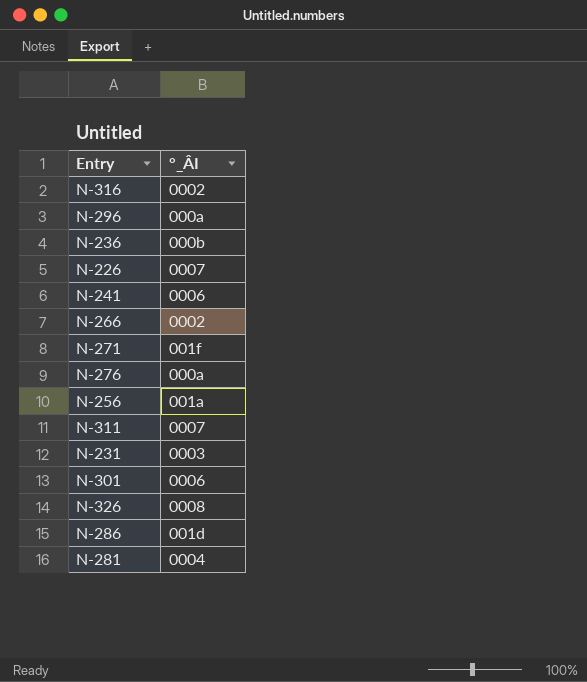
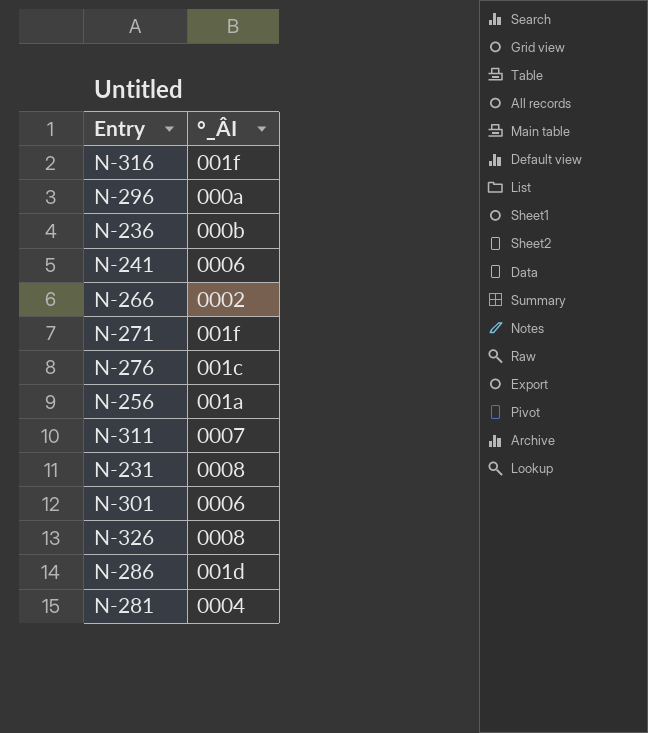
row N-226: 0007 -> none
N-316 | °_ÂI: 0002 -> 001f
N-276 | °_ÂI: 000a -> 001c
N-231 | °_ÂI: 0003 -> 0008

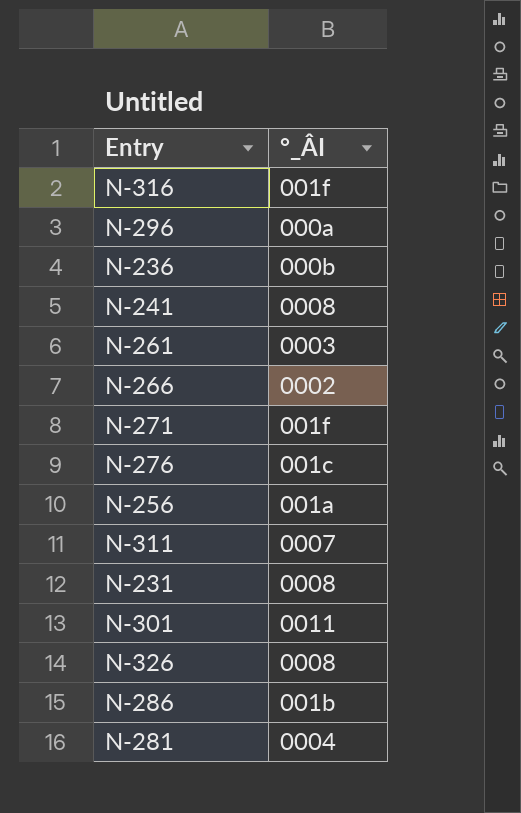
N-241 | °_ÂI: 0006 -> 0008
row N-261: none -> 0003
N-301 | °_ÂI: 0006 -> 0011
N-286 | °_ÂI: 001d -> 001b

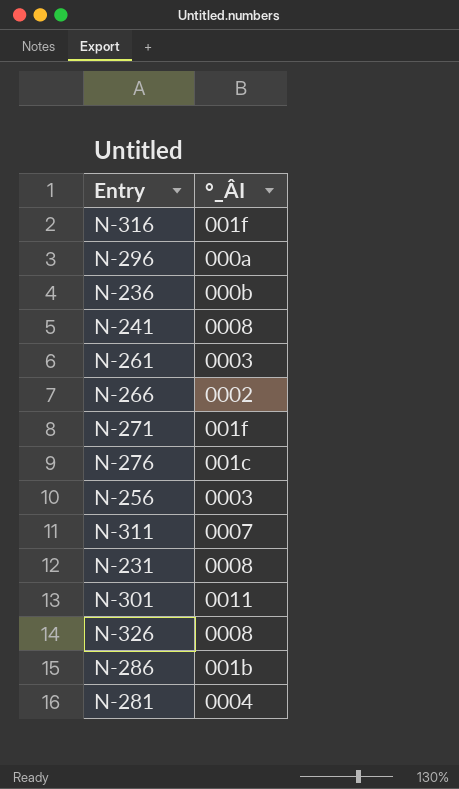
N-256 | °_ÂI: 001a -> 0003

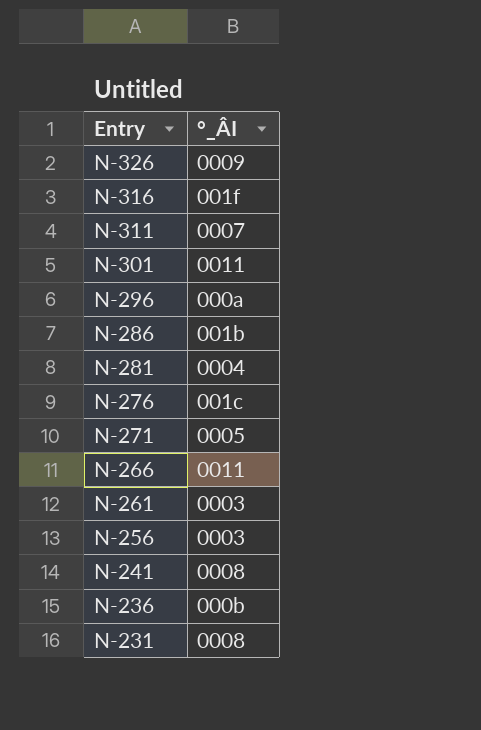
row order: none -> Entry descending
N-326 | °_ÂI: 0008 -> 0009
N-271 | °_ÂI: 001f -> 0005
N-266 | °_ÂI: 0002 -> 0011

